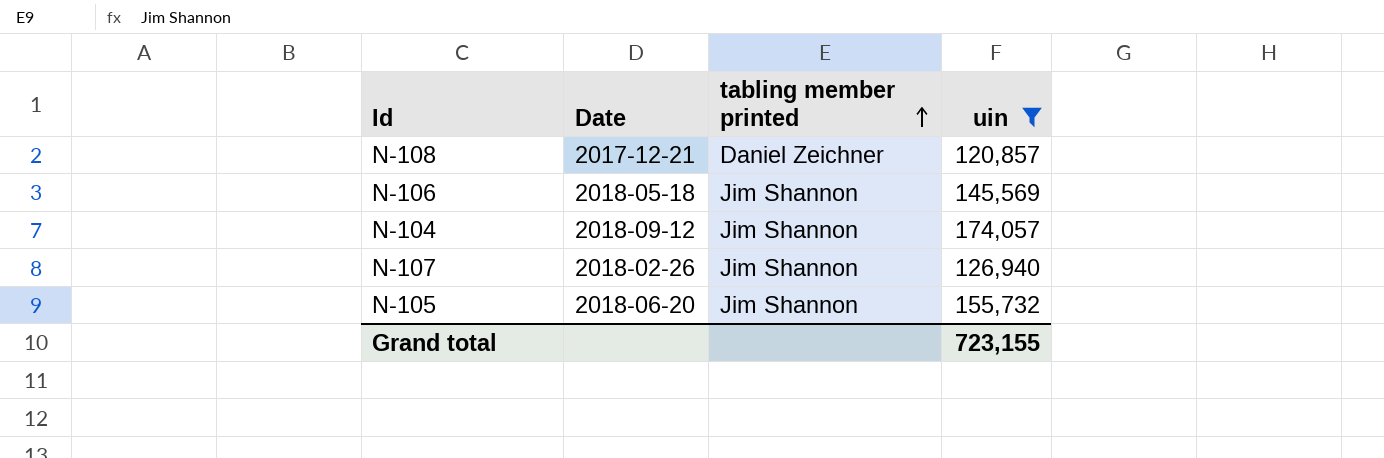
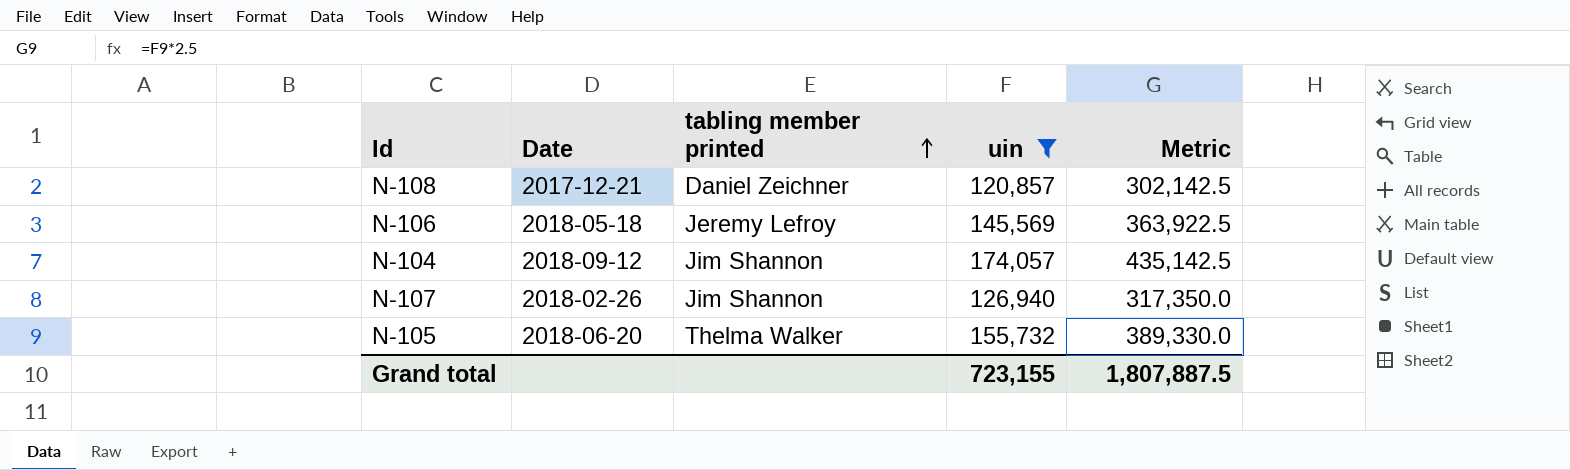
column Metric | formula: none -> [uin] * 2.5
N-106 | tabling member printed: Jim Shannon -> Jeremy Lefroy
N-105 | tabling member printed: Jim Shannon -> Thelma Walker

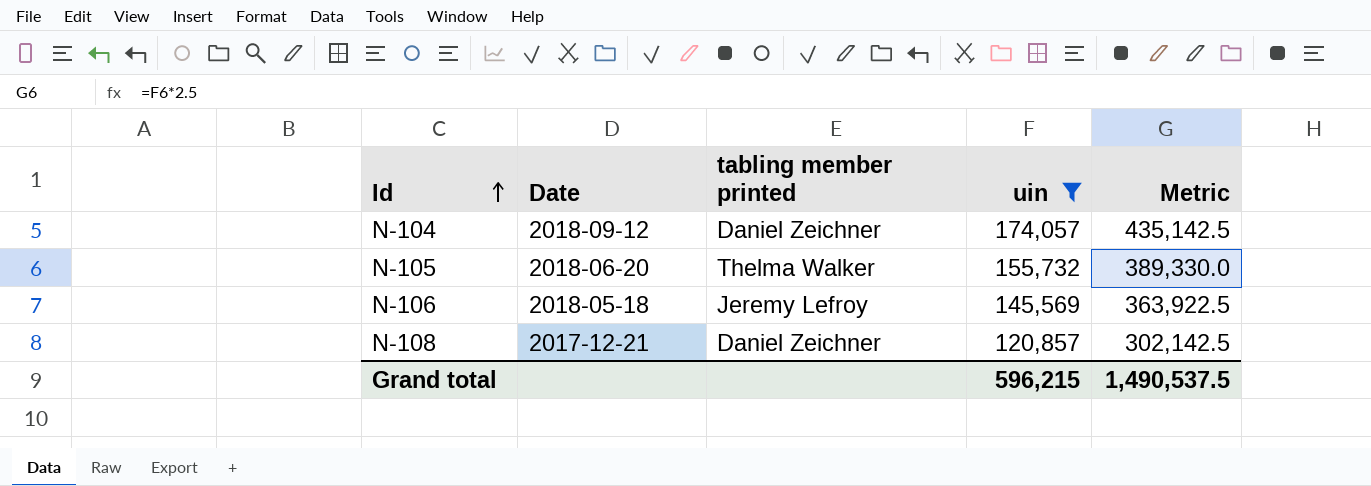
row order: tabling member printed ascending -> Id ascending
row N-107: 2018-02-26 | Jim Shannon | 126,940 | 317,350.0 -> none
N-104 | tabling member printed: Jim Shannon -> Daniel Zeichner
Grand total | uin: 723,155 -> 596,215
Grand total | Metric: 1,807,887.5 -> 1,490,537.5

